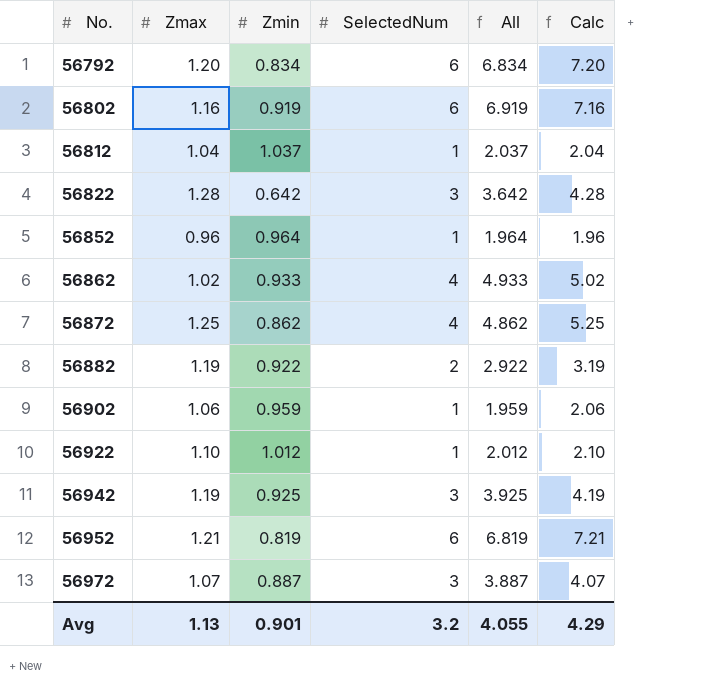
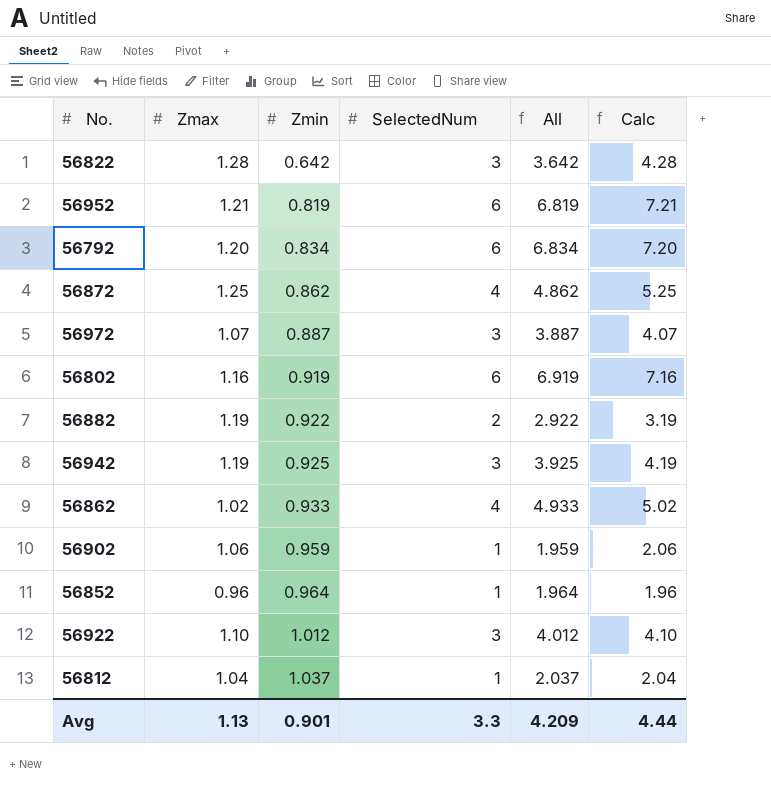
row order: No. ascending -> Zmin ascending
56922 | SelectedNum: 1 -> 3
56922 | All: 2.012 -> 4.012
56922 | Calc: 2.10 -> 4.10
Avg | SelectedNum: 3.2 -> 3.3
Avg | All: 4.055 -> 4.209
Avg | Calc: 4.29 -> 4.44

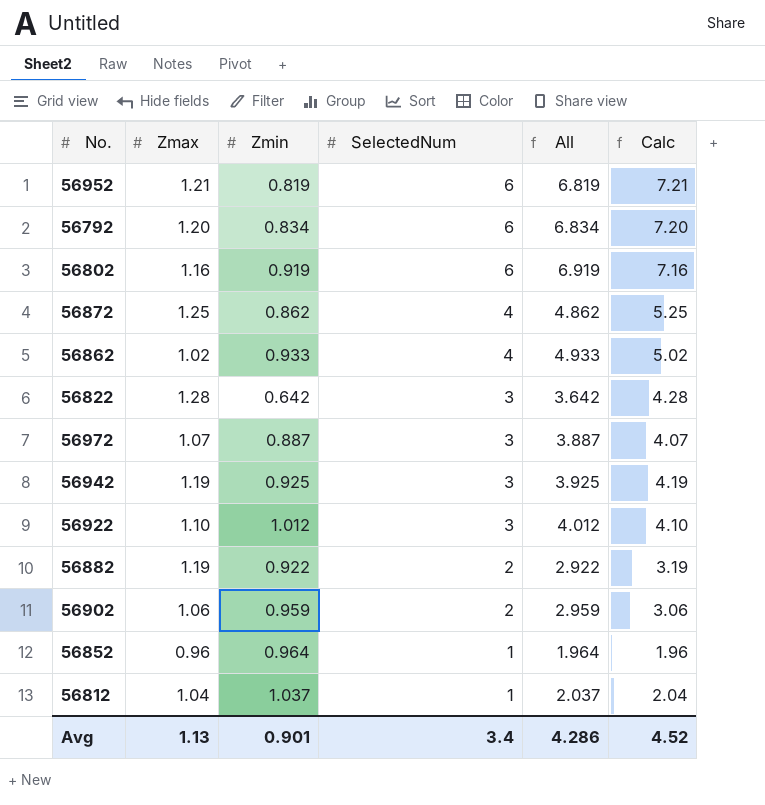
row order: Zmin ascending -> SelectedNum descending
56902 | SelectedNum: 1 -> 2
56902 | All: 1.959 -> 2.959
56902 | Calc: 2.06 -> 3.06
Avg | SelectedNum: 3.3 -> 3.4
Avg | All: 4.209 -> 4.286
Avg | Calc: 4.44 -> 4.52

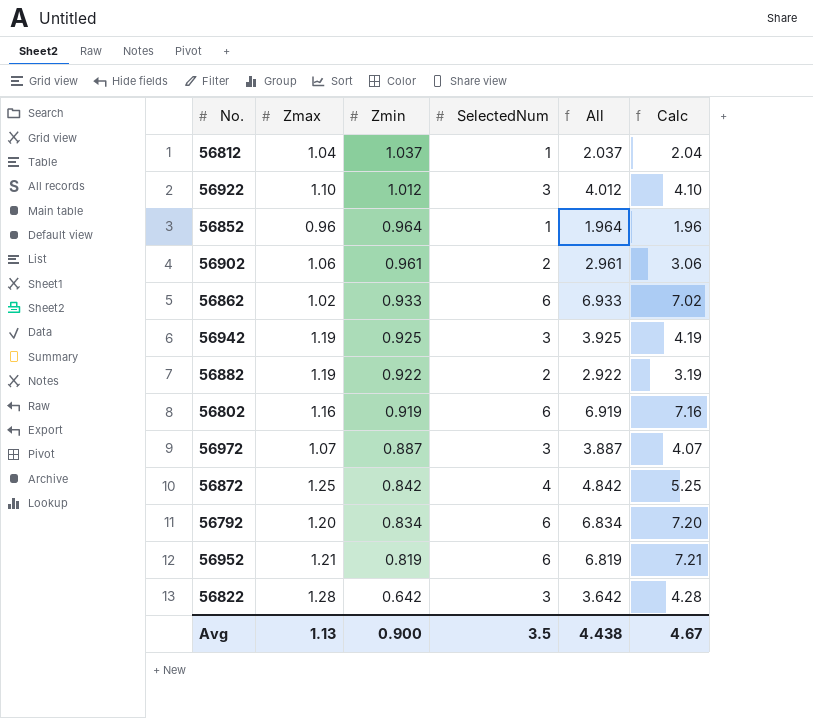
row order: SelectedNum descending -> Zmin descending
56902 | Zmin: 0.959 -> 0.961
56902 | All: 2.959 -> 2.961
56862 | SelectedNum: 4 -> 6
56862 | All: 4.933 -> 6.933
56862 | Calc: 5.02 -> 7.02
56872 | Zmin: 0.862 -> 0.842
56872 | All: 4.862 -> 4.842
Avg | Zmin: 0.901 -> 0.900
Avg | SelectedNum: 3.4 -> 3.5
Avg | All: 4.286 -> 4.438
Avg | Calc: 4.52 -> 4.67

